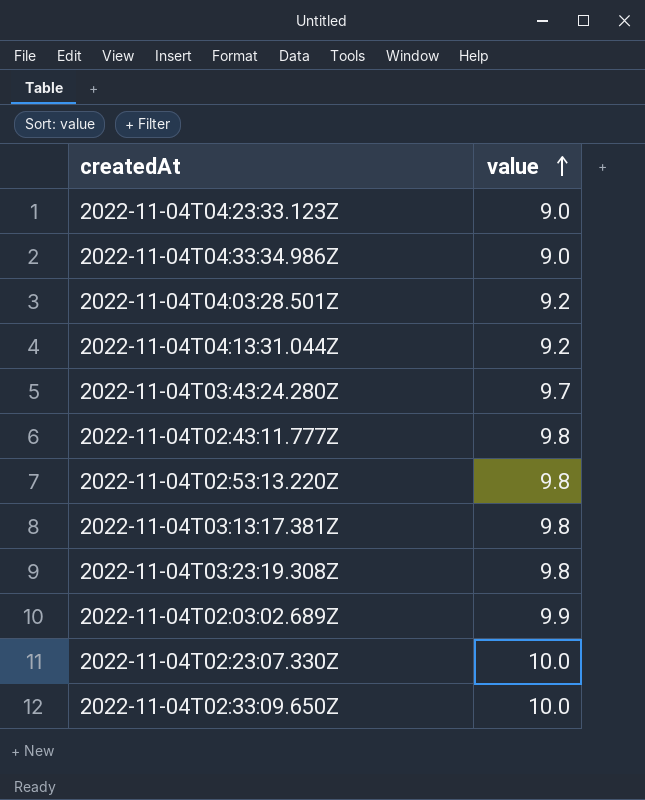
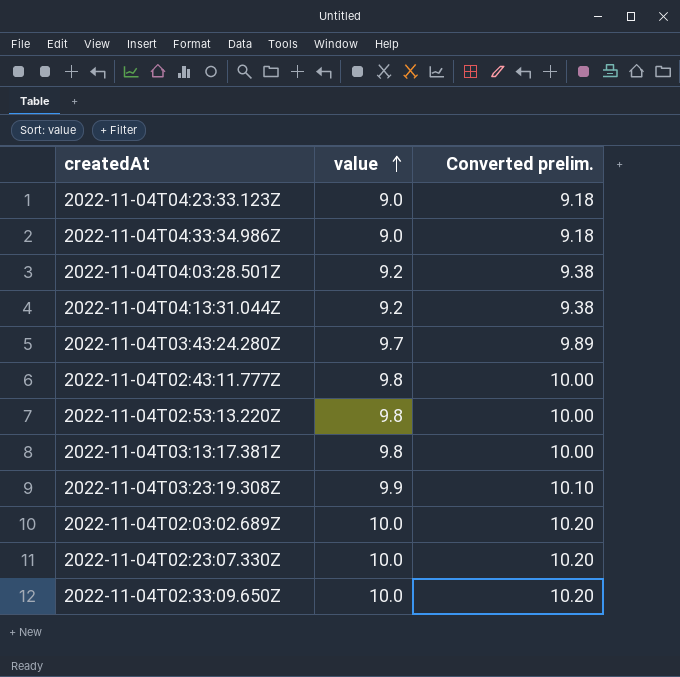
column Converted prelim. | formula: none -> [value] * 1.02
2022-11-04T03:23:19.308Z | value: 9.8 -> 9.9
2022-11-04T02:03:02.689Z | value: 9.9 -> 10.0

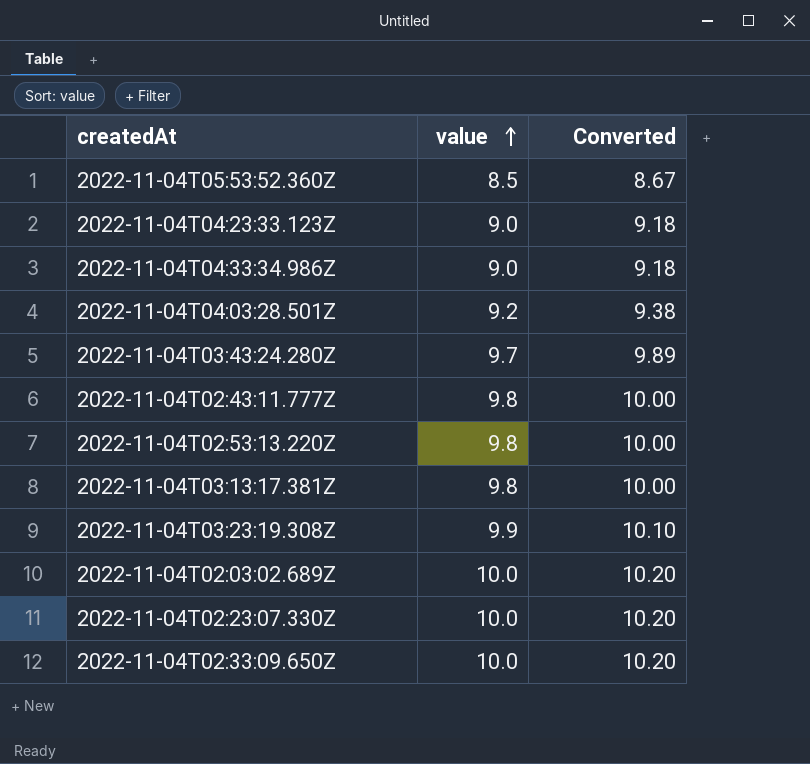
column name: Converted prelim. -> Converted
row 2022-11-04T04:13:31.044Z: 9.2 | 9.38 -> none
row 2022-11-04T05:53:52.360Z: none -> 8.5 | 8.67

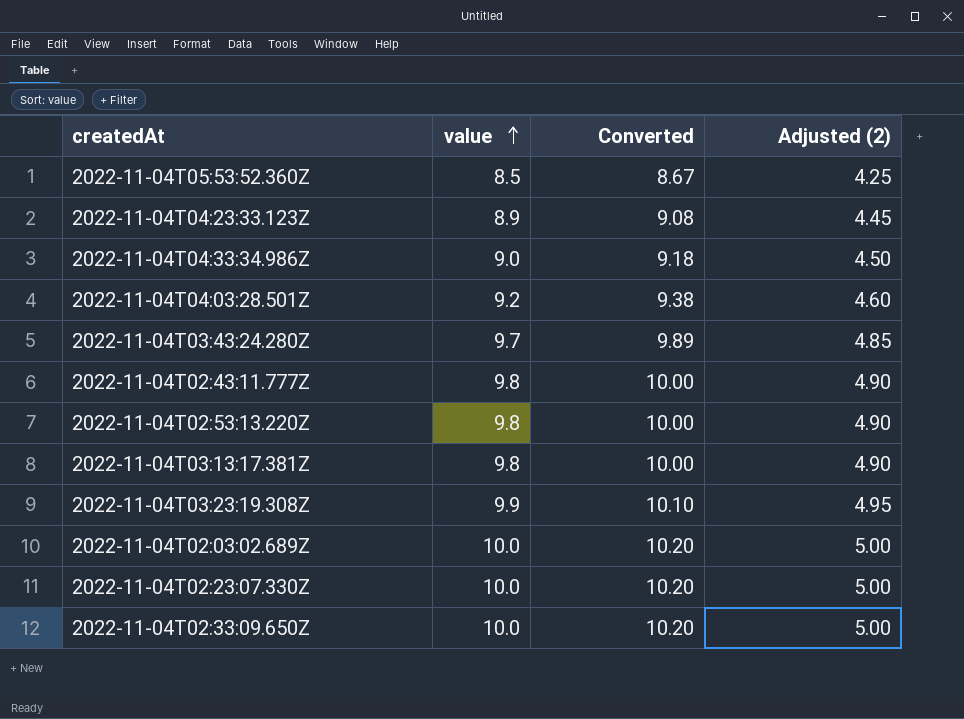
column Adjusted (2) | formula: none -> [value] * 0.5
2022-11-04T04:23:33.123Z | value: 9.0 -> 8.9
2022-11-04T04:23:33.123Z | Converted: 9.18 -> 9.08

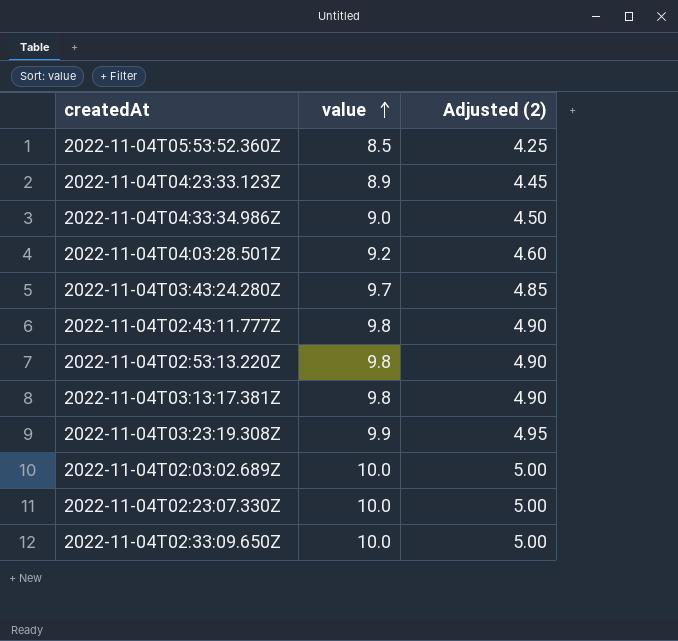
column Converted | formula: [value] * 1.02 -> none

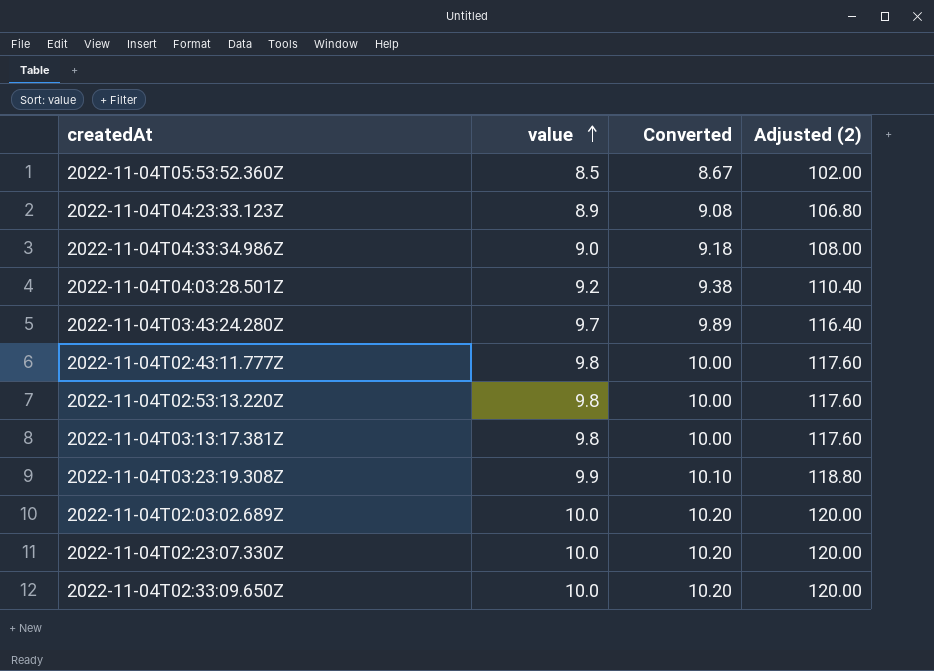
column Converted | formula: none -> [value] * 1.02
column Adjusted (2) | formula: [value] * 0.5 -> [value] * 12

